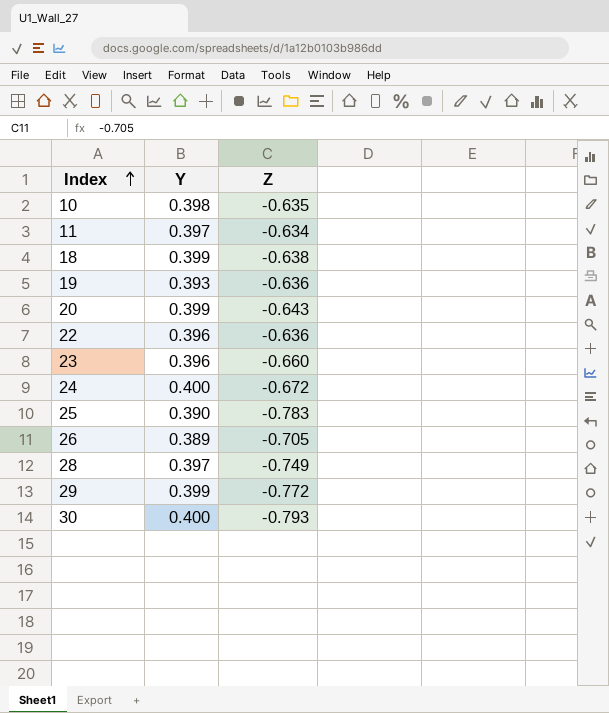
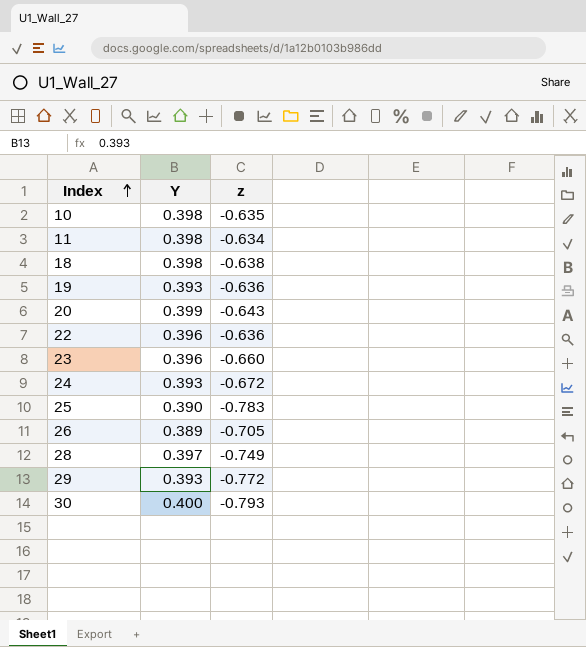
column name: Z -> z
11 | Y: 0.397 -> 0.398
18 | Y: 0.399 -> 0.398
24 | Y: 0.400 -> 0.393
29 | Y: 0.399 -> 0.393

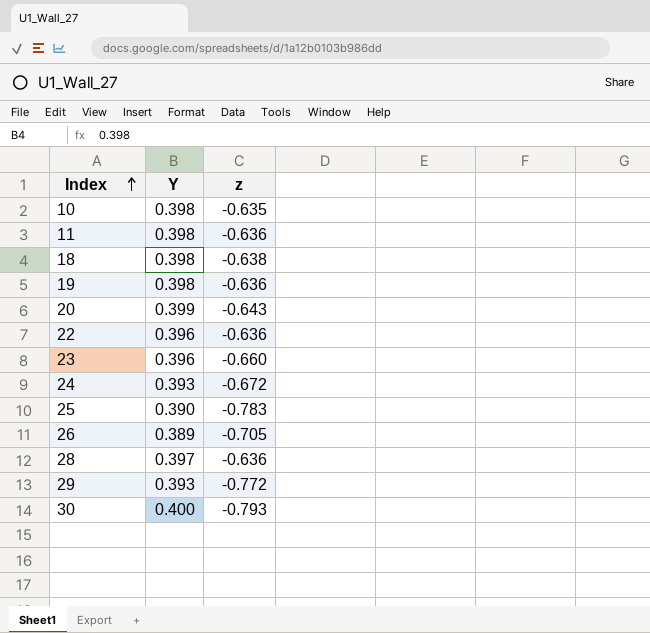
11 | z: -0.634 -> -0.636
19 | Y: 0.393 -> 0.398
28 | z: -0.749 -> -0.636

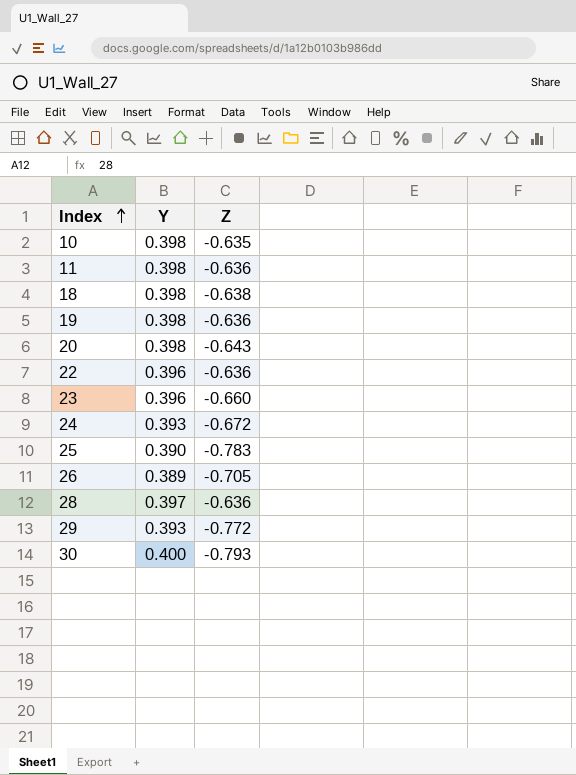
column name: z -> Z
20 | Y: 0.399 -> 0.398

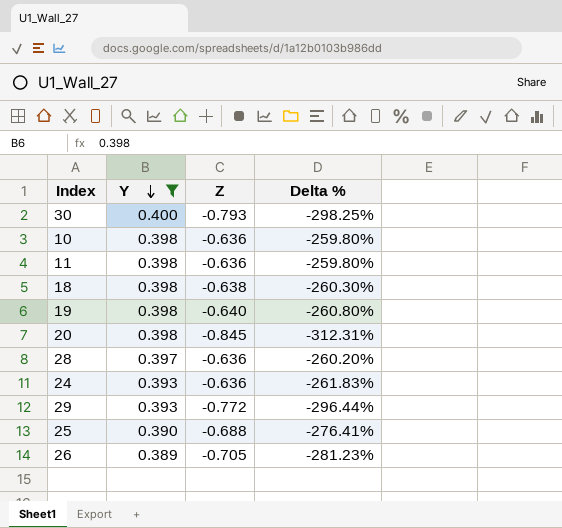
filter: none -> Y != 0.396
row order: Index ascending -> Y descending
column Delta % | formula: none -> ([Z] - [Y]) / [Y]
10 | Z: -0.635 -> -0.636
19 | Z: -0.636 -> -0.640
20 | Z: -0.643 -> -0.845
24 | Z: -0.672 -> -0.636
25 | Z: -0.783 -> -0.688

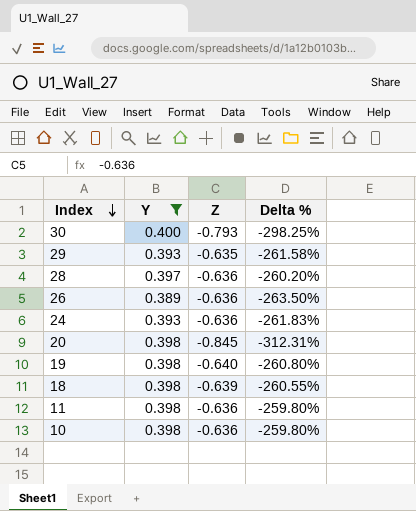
row order: Y descending -> Index descending
row 25: 0.390 | -0.688 | -276.41% -> none
29 | Z: -0.772 -> -0.635
29 | Delta %: -296.44% -> -261.58%
26 | Z: -0.705 -> -0.636
26 | Delta %: -281.23% -> -263.50%
18 | Z: -0.638 -> -0.639
18 | Delta %: -260.30% -> -260.55%

